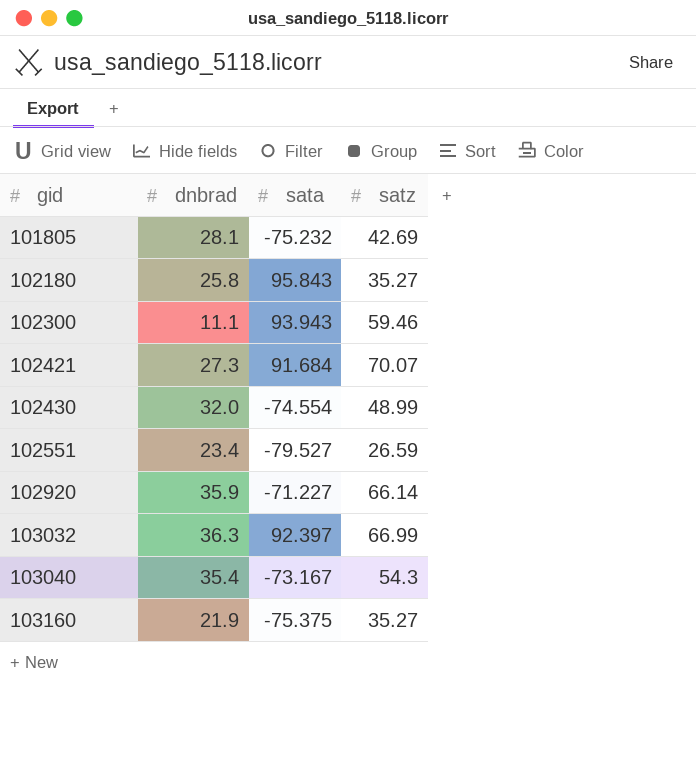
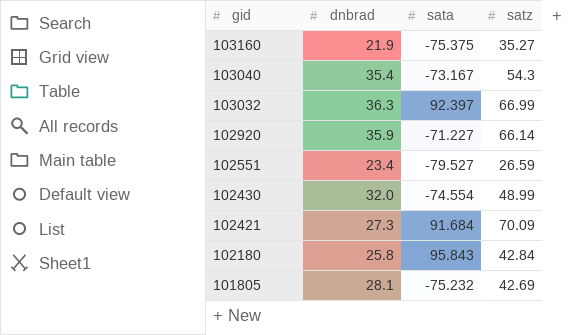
row order: gid ascending -> gid descending
row 102300: 11.1 | 93.943 | 59.46 -> none
102421 | satz: 70.07 -> 70.09
102180 | satz: 35.27 -> 42.84

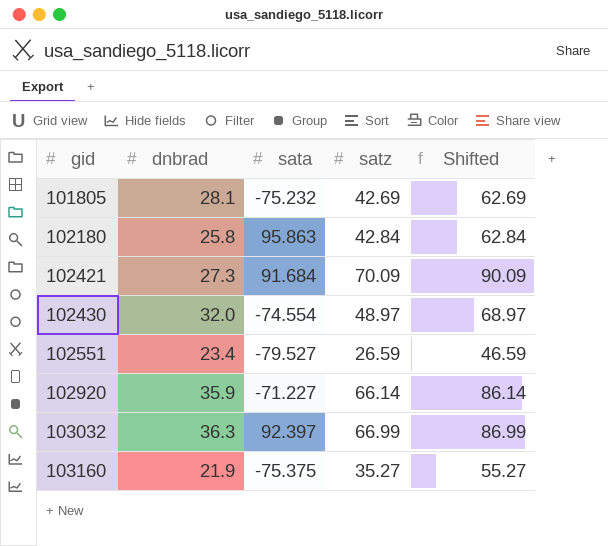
row order: gid descending -> gid ascending
column Shifted | formula: none -> [satz] + 20
row 103040: 35.4 | -73.167 | 54.3 -> none
102180 | sata: 95.843 -> 95.863
102430 | satz: 48.99 -> 48.97

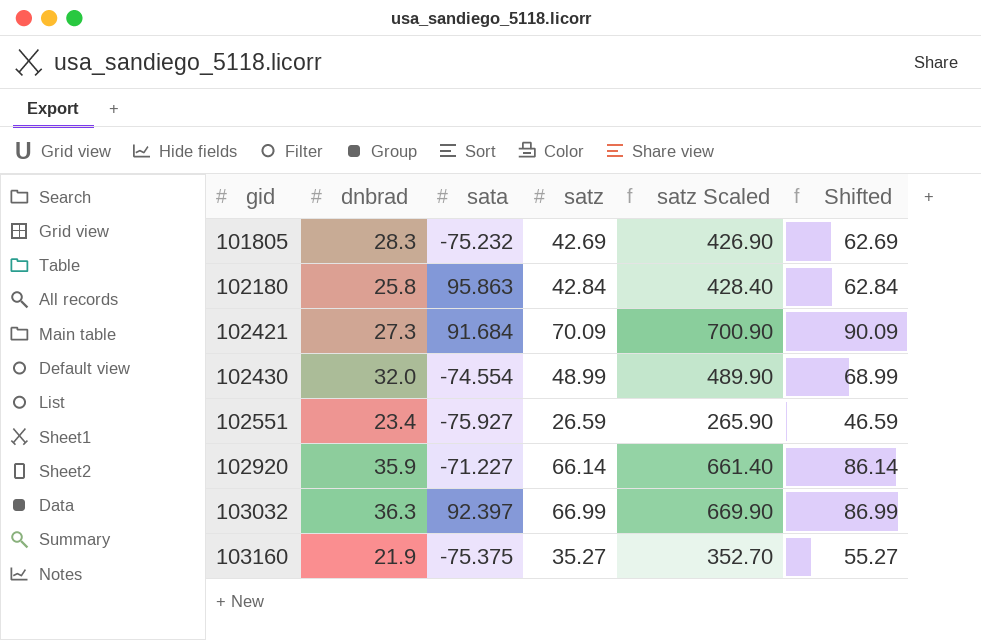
column satz Scaled | formula: none -> [satz] * 10
101805 | dnbrad: 28.1 -> 28.3
102430 | satz: 48.97 -> 48.99
102430 | Shifted: 68.97 -> 68.99
102551 | sata: -79.527 -> -75.927

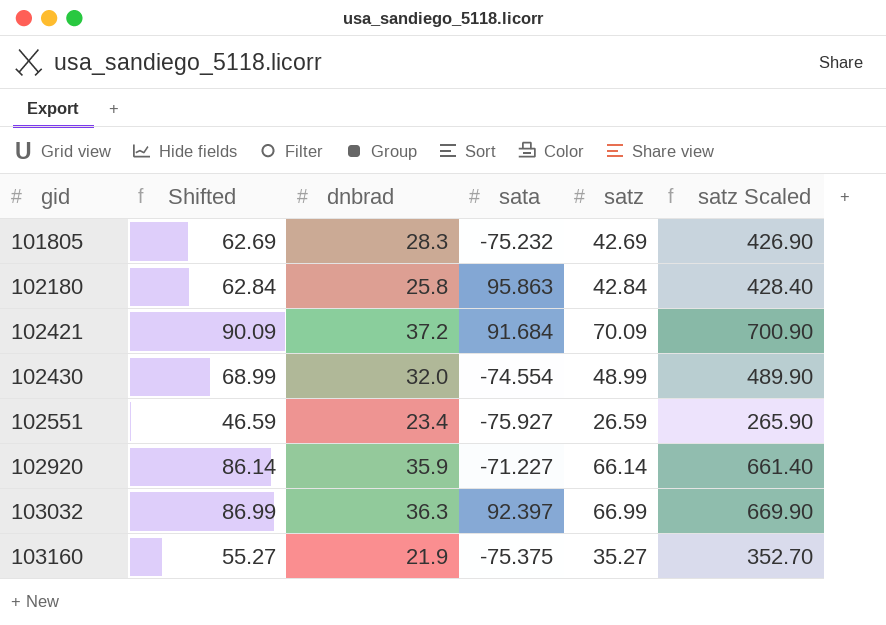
column Shifted | position: 6 -> 2
102421 | dnbrad: 27.3 -> 37.2

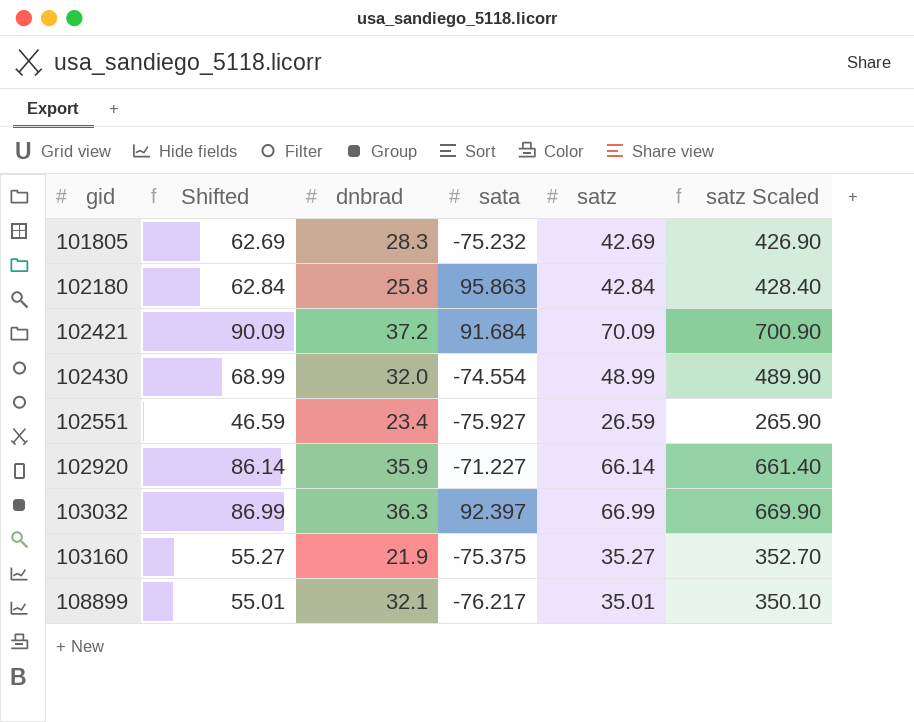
row 108899: none -> 55.01 | 32.1 | -76.217 | 35.01 | 350.10

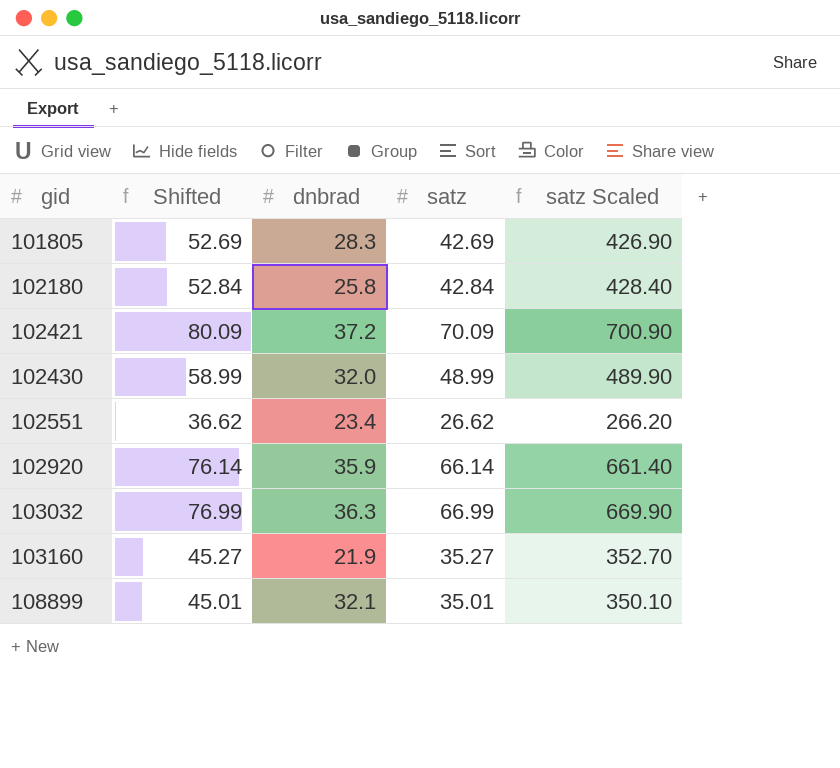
column sata | position: 4 -> none
column Shifted | formula: [satz] + 20 -> [satz] + 10
102551 | satz: 26.59 -> 26.62
102551 | satz Scaled: 265.90 -> 266.20

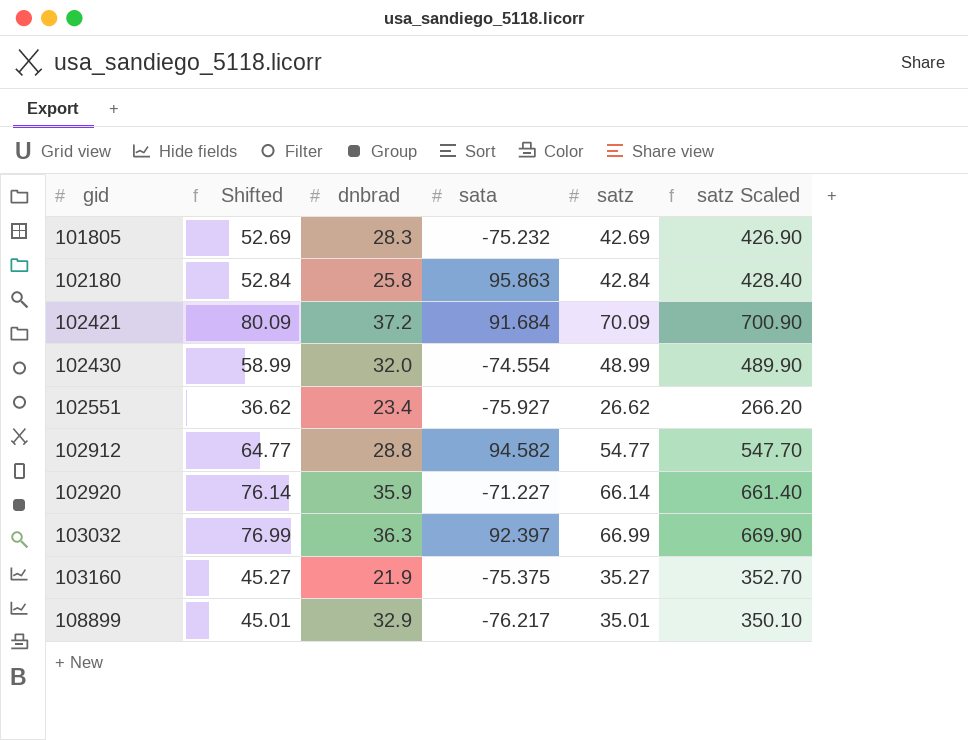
column sata | position: none -> 4
row 102912: none -> 64.77 | 28.8 | 94.582 | 54.77 | 547.70
108899 | dnbrad: 32.1 -> 32.9

